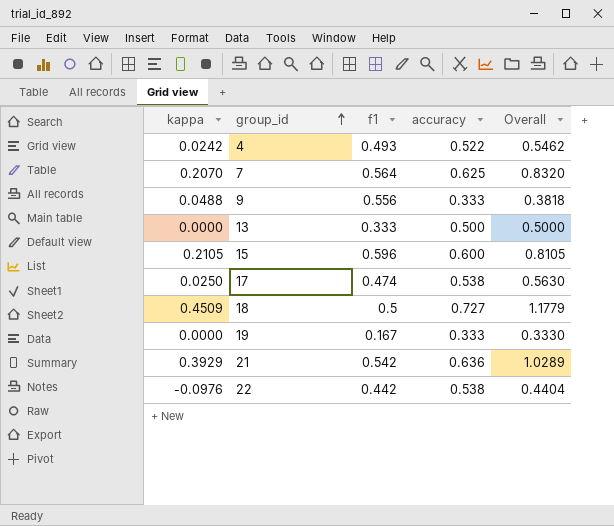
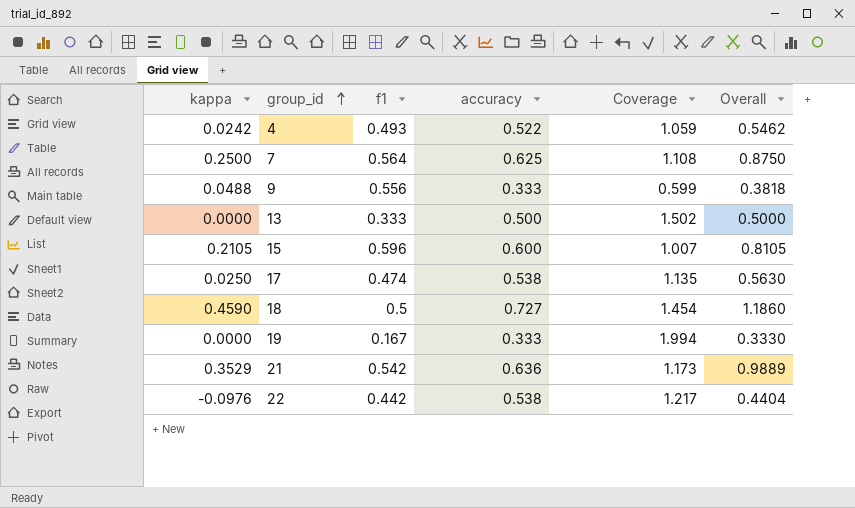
column Coverage | formula: none -> [accuracy] / [f1]
7 | kappa: 0.2070 -> 0.2500
7 | Overall: 0.8320 -> 0.8750
18 | kappa: 0.4509 -> 0.4590
18 | Overall: 1.1779 -> 1.1860
21 | kappa: 0.3929 -> 0.3529
21 | Overall: 1.0289 -> 0.9889

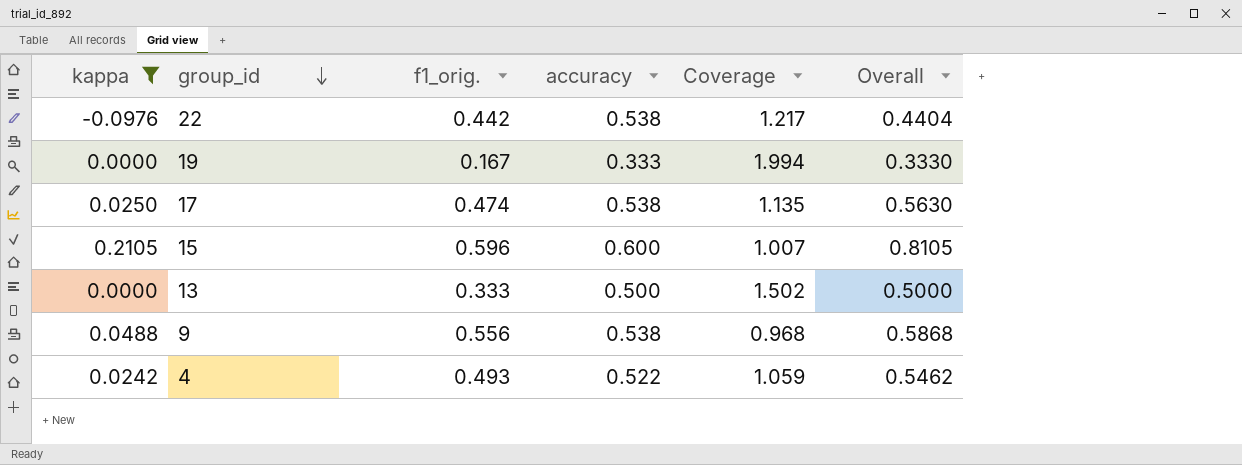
filter: none -> kappa <= 0.2105
row order: group_id ascending -> group_id descending
column name: f1 -> f1_orig.
9 | accuracy: 0.333 -> 0.538
9 | Coverage: 0.599 -> 0.968
9 | Overall: 0.3818 -> 0.5868

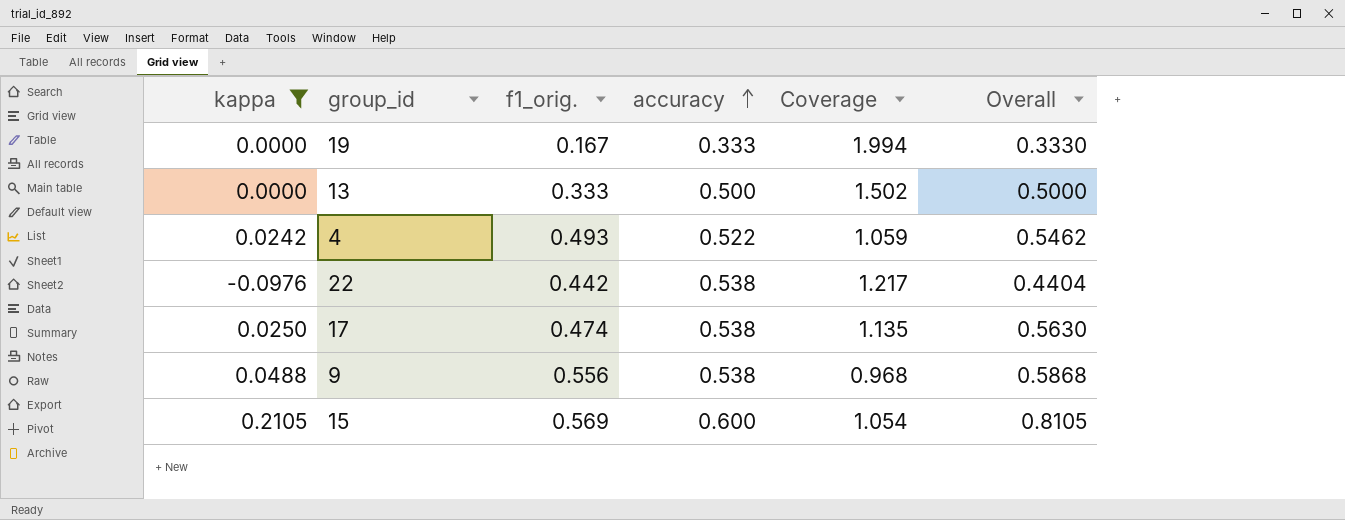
row order: group_id descending -> accuracy ascending
15 | f1_orig.: 0.596 -> 0.569
15 | Coverage: 1.007 -> 1.054

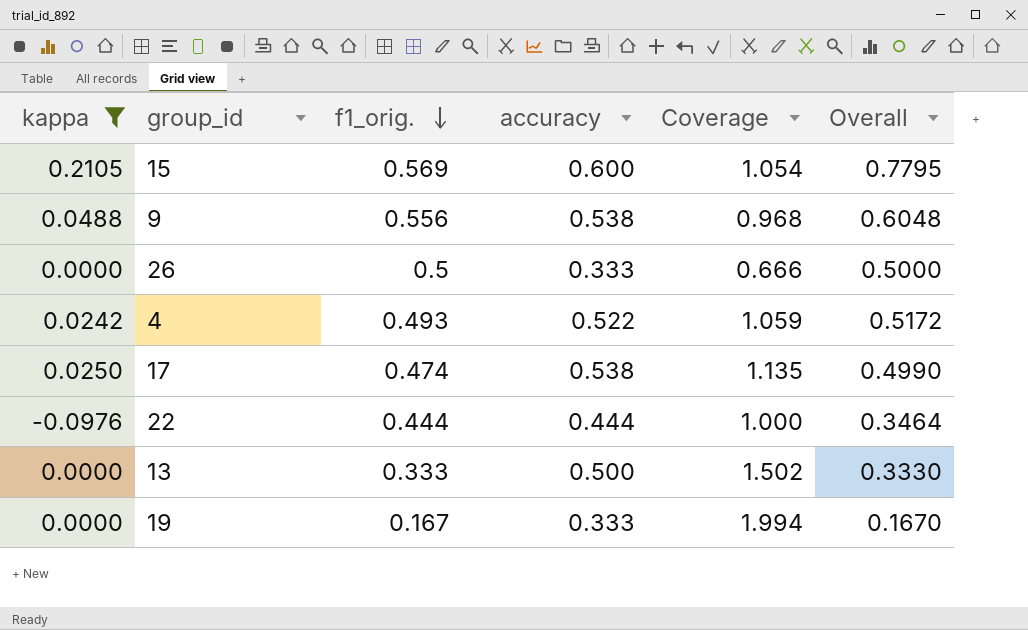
row order: accuracy ascending -> f1_orig. descending
column Overall | formula: [kappa] + [accuracy] -> [kappa] + [f1_orig.]
row 26: none -> 0.0000 | 0.5 | 0.333 | 0.666 | 0.5000
22 | f1_orig.: 0.442 -> 0.444
22 | accuracy: 0.538 -> 0.444
22 | Coverage: 1.217 -> 1.000

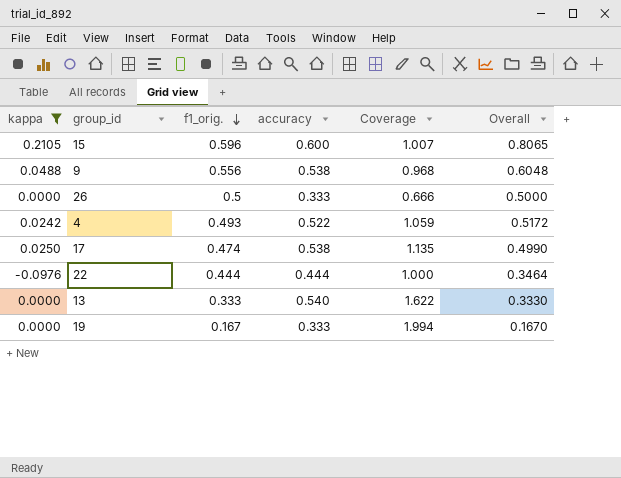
15 | f1_orig.: 0.569 -> 0.596
15 | Coverage: 1.054 -> 1.007
15 | Overall: 0.7795 -> 0.8065
13 | accuracy: 0.500 -> 0.540
13 | Coverage: 1.502 -> 1.622

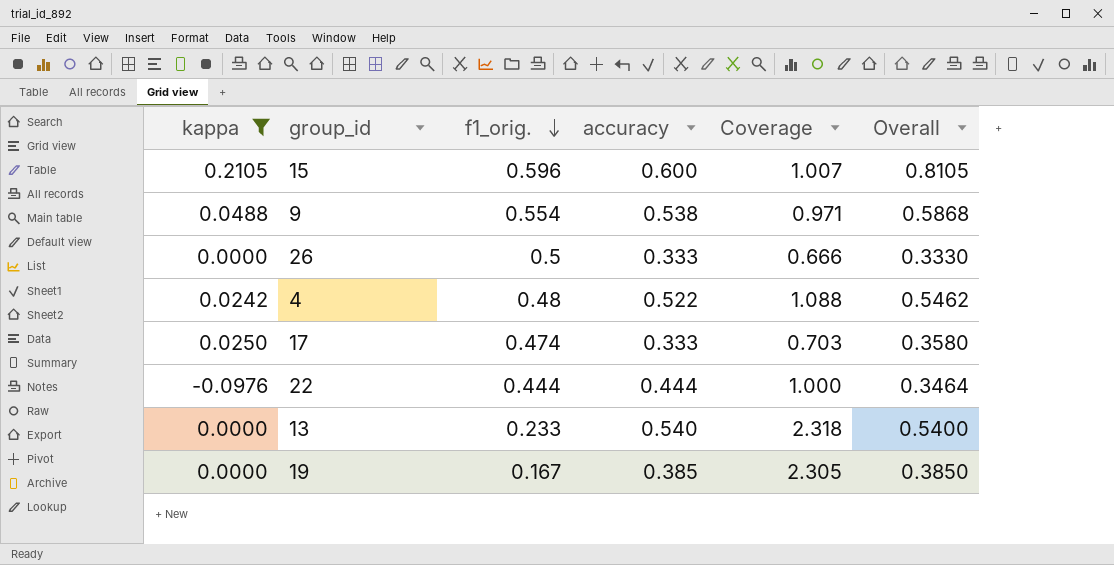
column Overall | formula: [kappa] + [f1_orig.] -> [kappa] + [accuracy]
9 | f1_orig.: 0.556 -> 0.554
9 | Coverage: 0.968 -> 0.971
4 | f1_orig.: 0.493 -> 0.48
4 | Coverage: 1.059 -> 1.088
17 | accuracy: 0.538 -> 0.333
17 | Coverage: 1.135 -> 0.703
13 | f1_orig.: 0.333 -> 0.233
13 | Coverage: 1.622 -> 2.318
19 | accuracy: 0.333 -> 0.385
19 | Coverage: 1.994 -> 2.305

